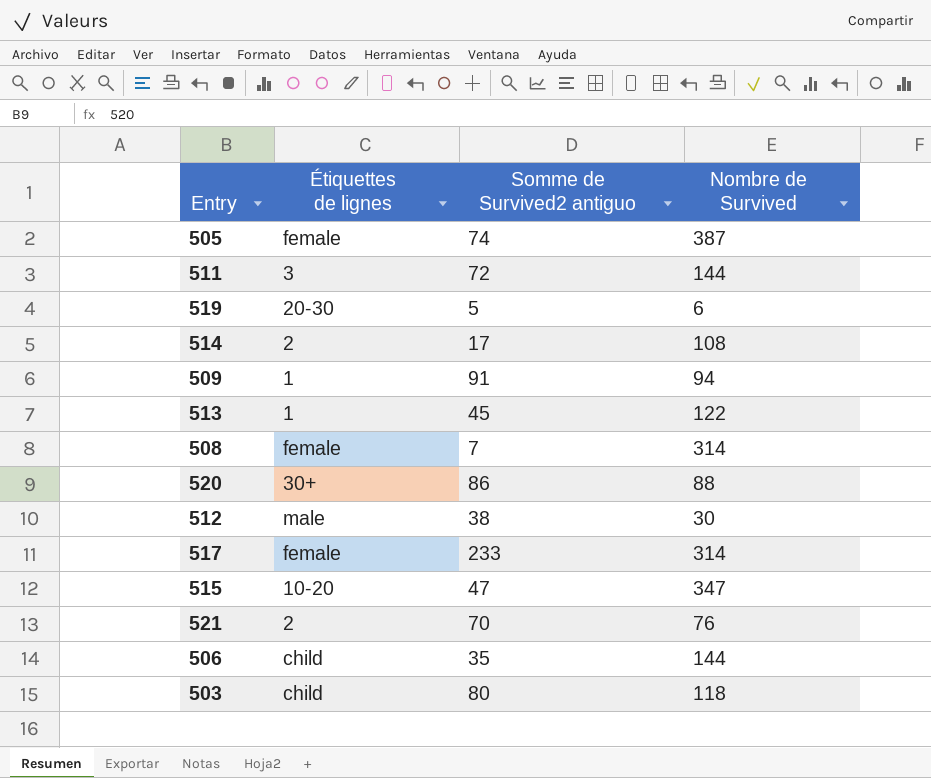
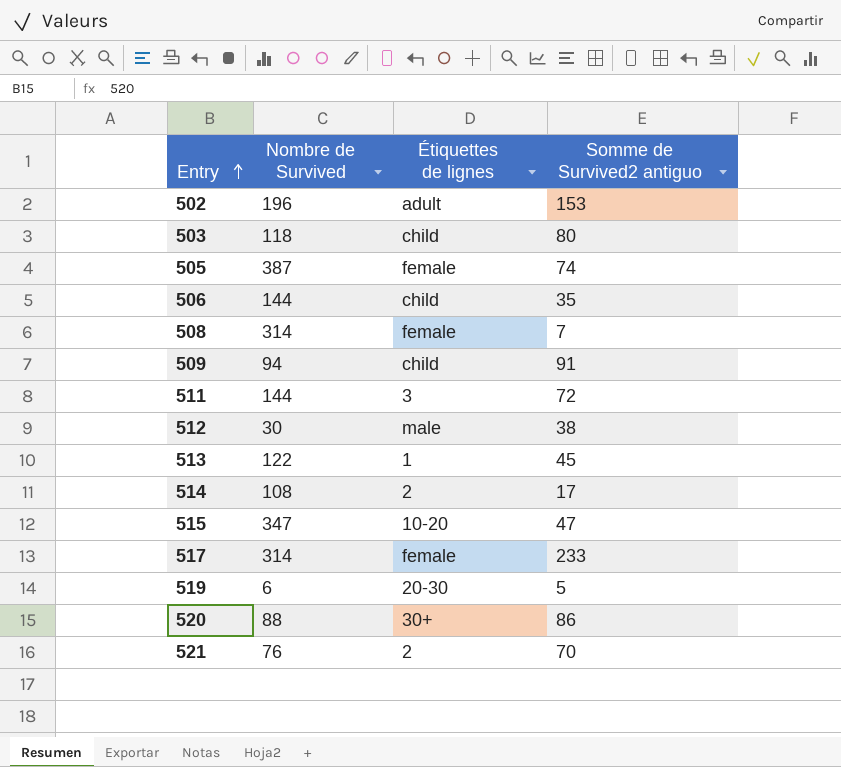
row order: none -> Entry ascending
column Nombre de Survived | position: 4 -> 2
row 502: none -> 196 | adult | 153
509 | Étiquettes de lignes: 1 -> child

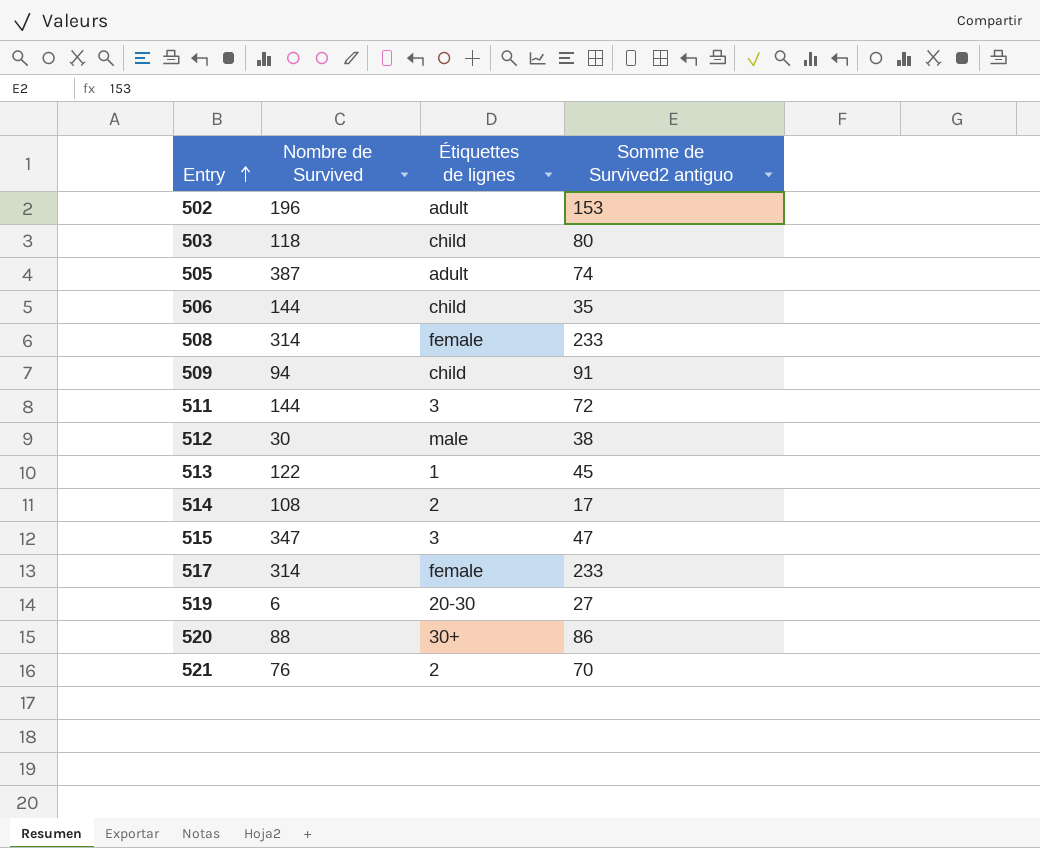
505 | Étiquettes de lignes: female -> adult
508 | Somme de Survived2 antiguo: 7 -> 233
515 | Étiquettes de lignes: 10-20 -> 3
519 | Somme de Survived2 antiguo: 5 -> 27

